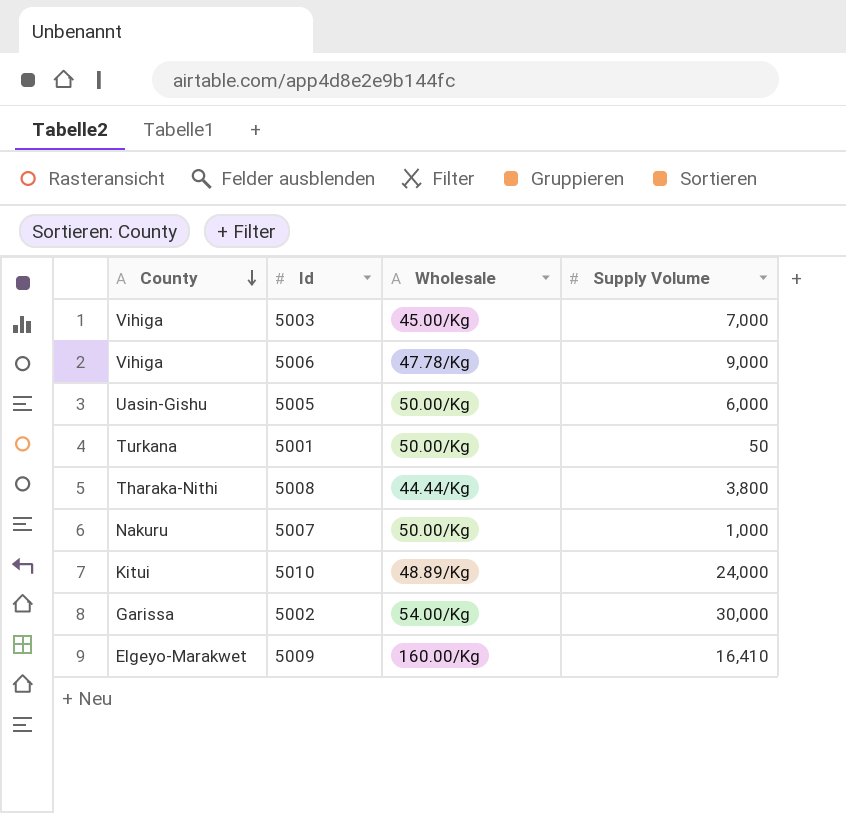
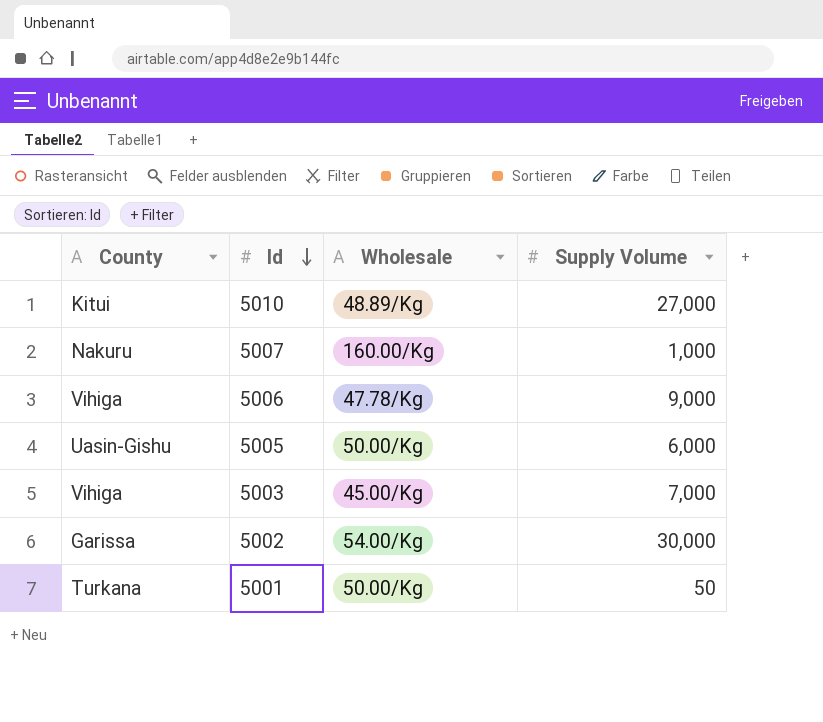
row order: County descending -> Id descending
row 5008: Tharaka-Nithi | 44.44/Kg | 3,800 -> none
row 5009: Elgeyo-Marakwet | 160.00/Kg | 16,410 -> none
5010 | Supply Volume: 24,000 -> 27,000
5007 | Wholesale: 50.00/Kg -> 160.00/Kg

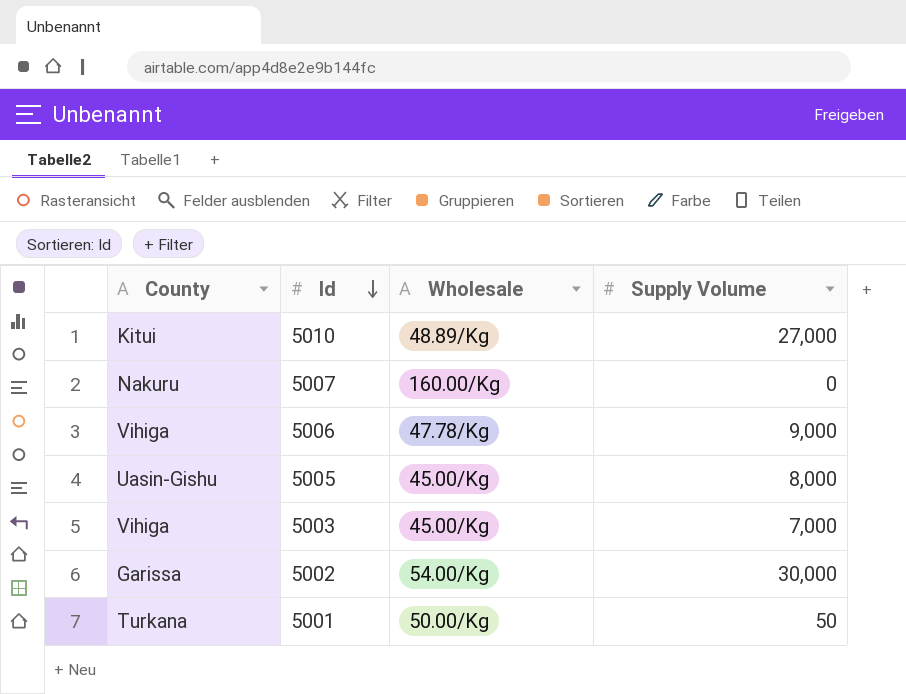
5007 | Supply Volume: 1,000 -> 0
5005 | Wholesale: 50.00/Kg -> 45.00/Kg
5005 | Supply Volume: 6,000 -> 8,000

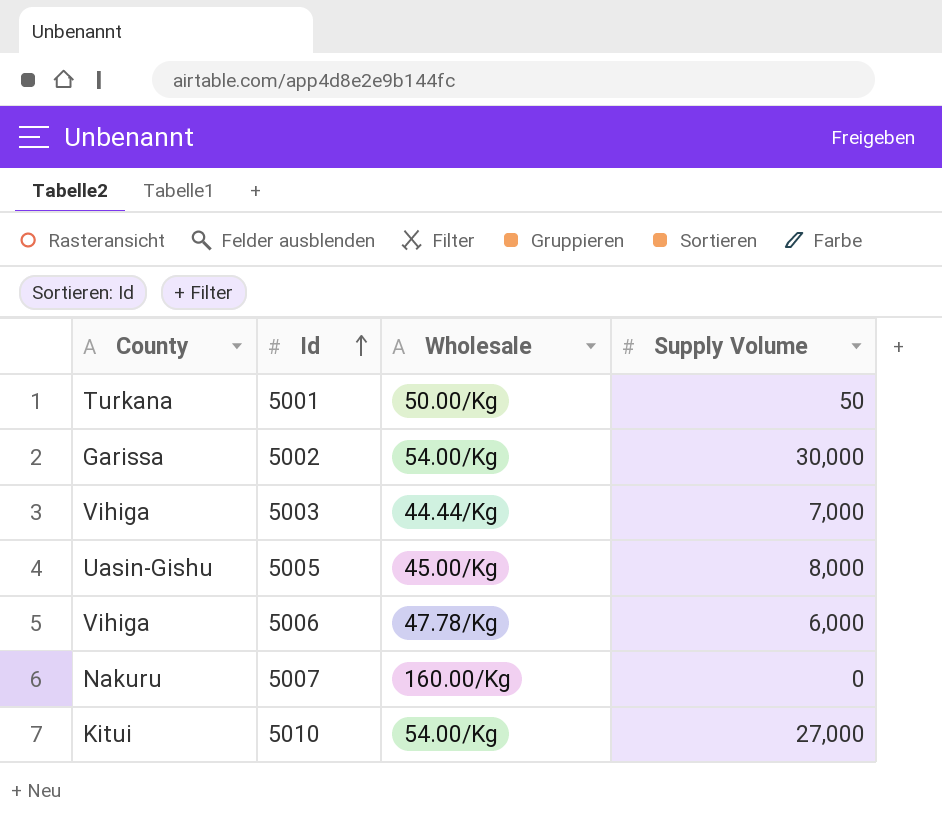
row order: Id descending -> Id ascending
5003 | Wholesale: 45.00/Kg -> 44.44/Kg
5006 | Supply Volume: 9,000 -> 6,000
5010 | Wholesale: 48.89/Kg -> 54.00/Kg

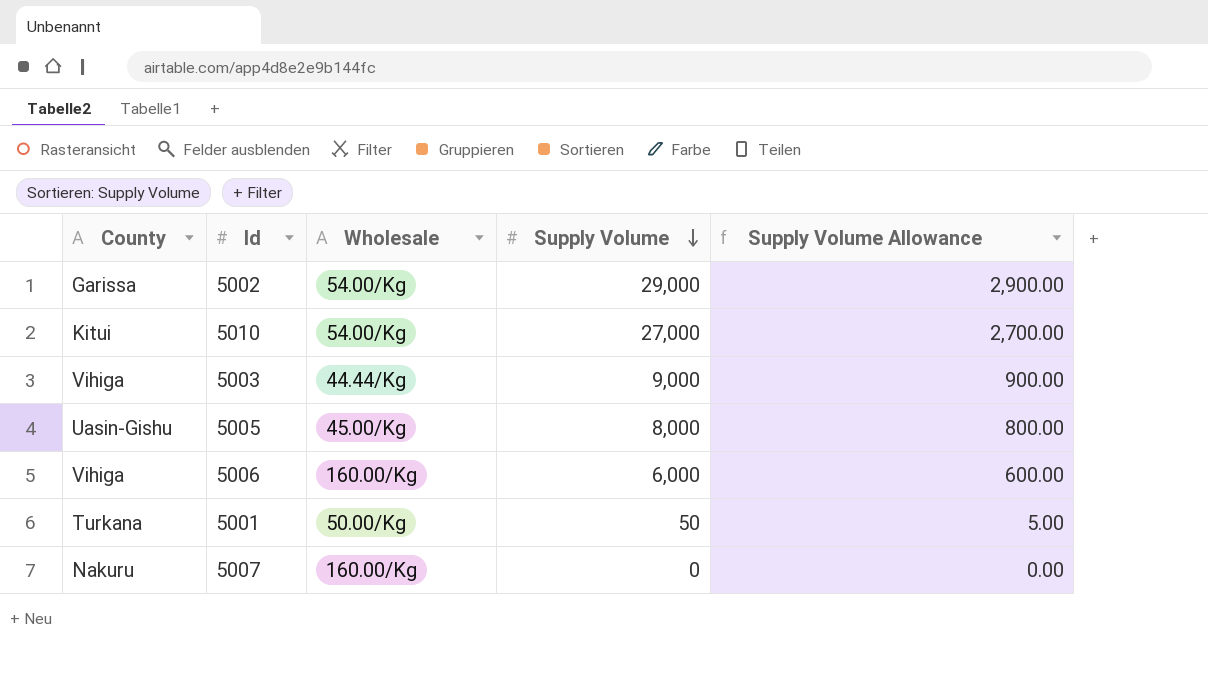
row order: Id ascending -> Supply Volume descending
column Supply Volume Allowance | formula: none -> [Supply Volume] * 0.1
5002 | Supply Volume: 30,000 -> 29,000
5003 | Supply Volume: 7,000 -> 9,000
5006 | Wholesale: 47.78/Kg -> 160.00/Kg

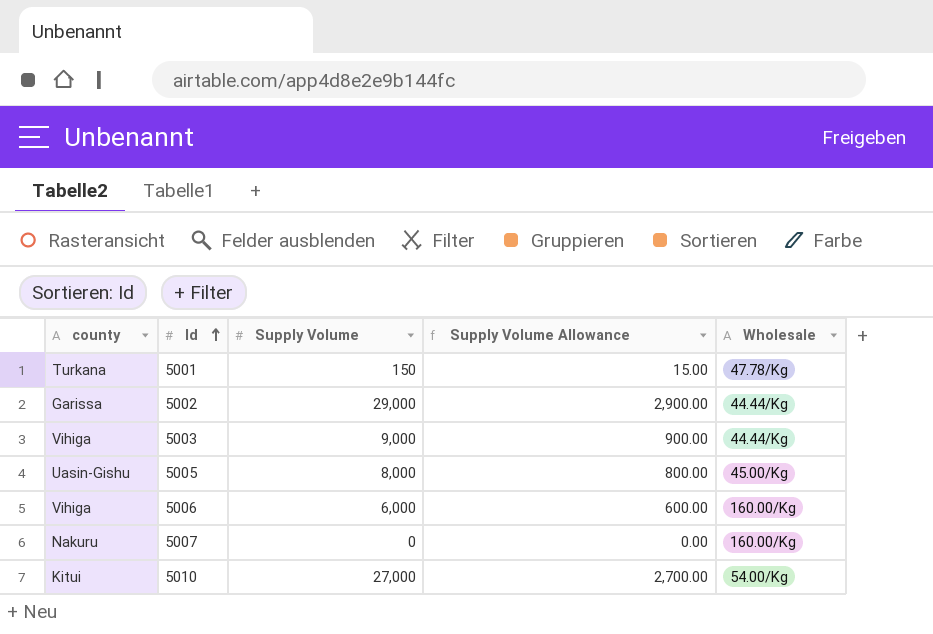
row order: Supply Volume descending -> Id ascending
column name: County -> county
column Wholesale | position: 3 -> 5
5001 | Supply Volume: 50 -> 150
5001 | Supply Volume Allowance: 5.00 -> 15.00
5001 | Wholesale: 50.00/Kg -> 47.78/Kg
5002 | Wholesale: 54.00/Kg -> 44.44/Kg

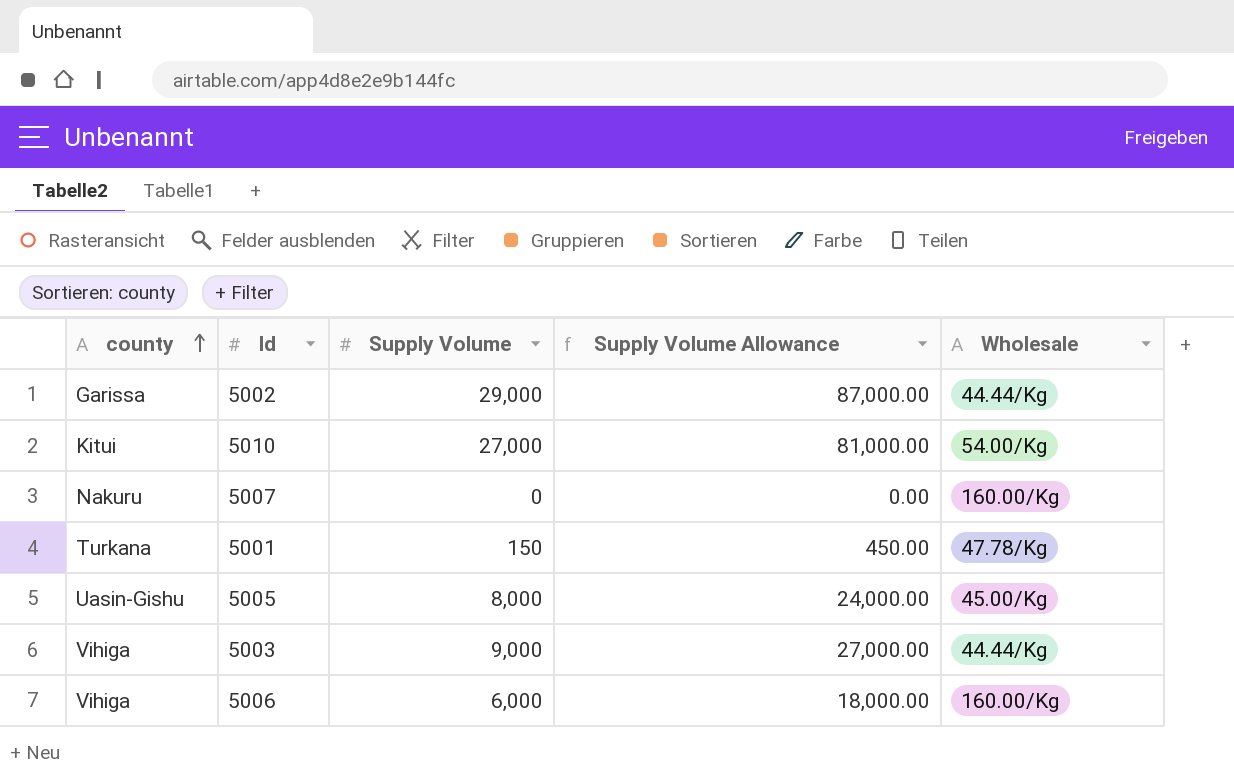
row order: Id ascending -> county ascending
column Supply Volume Allowance | formula: [Supply Volume] * 0.1 -> [Supply Volume] * 3

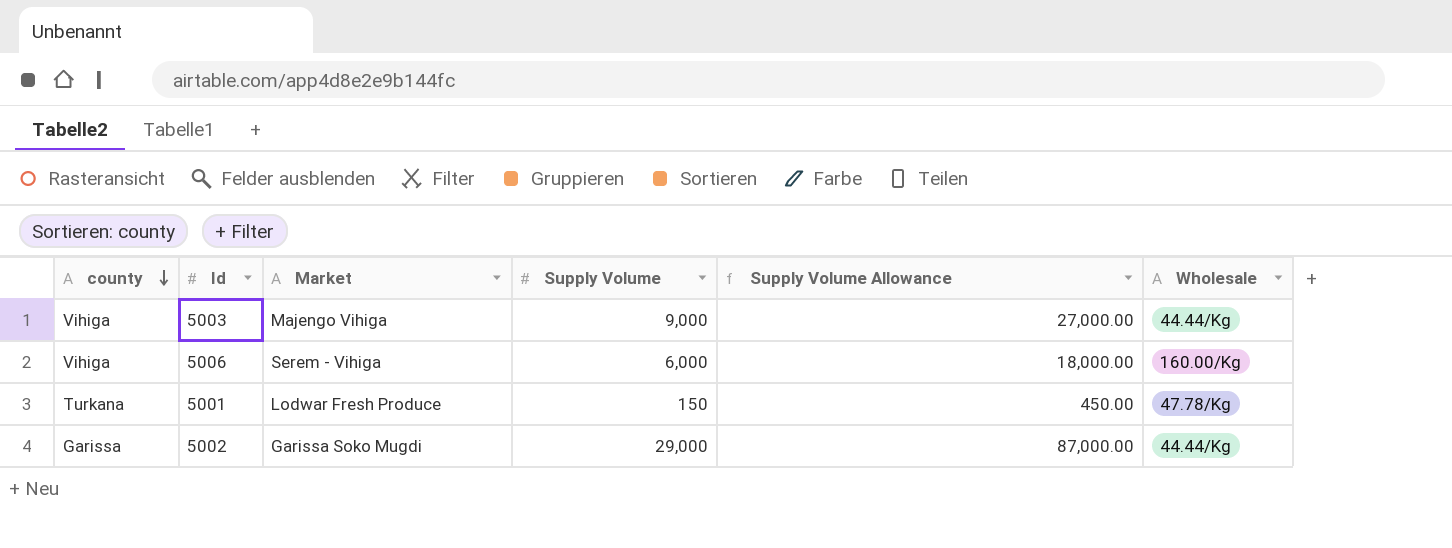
row order: county ascending -> county descending
column Market | position: none -> 3
row 5010: Kitui | 27,000 | 81,000.00 | 54.00/Kg -> none
row 5007: Nakuru | 0 | 0.00 | 160.00/Kg -> none
row 5005: Uasin-Gishu | 8,000 | 24,000.00 | 45.00/Kg -> none

